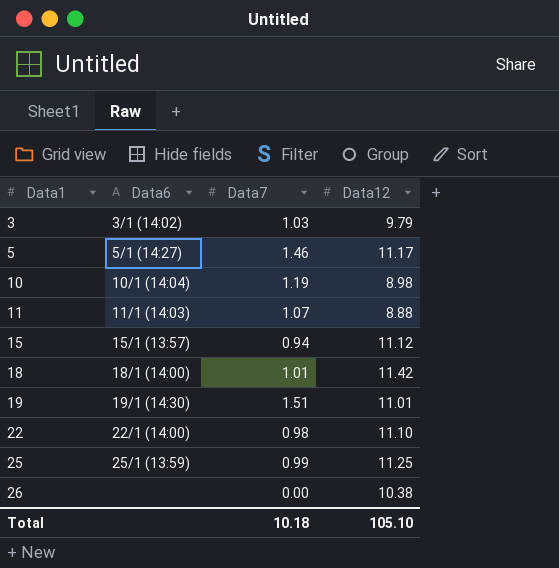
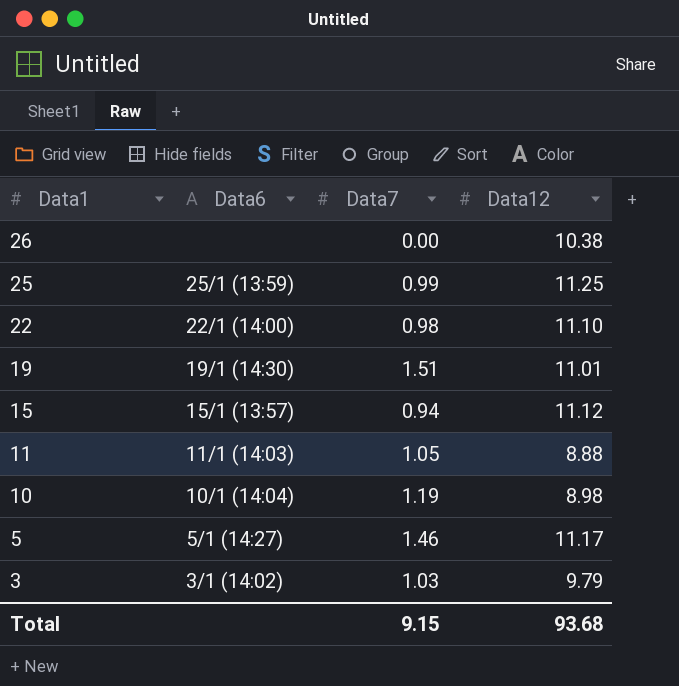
row order: Data1 ascending -> Data1 descending
row 18: 18/1 (14:00) | 1.01 | 11.42 -> none
11 | Data7: 1.07 -> 1.05
Total | Data7: 10.18 -> 9.15
Total | Data12: 105.10 -> 93.68

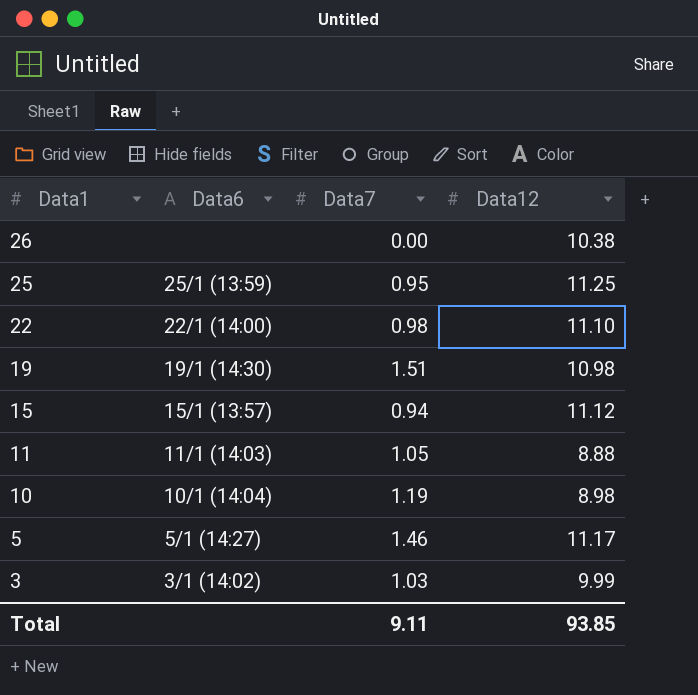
25 | Data7: 0.99 -> 0.95
19 | Data12: 11.01 -> 10.98
3 | Data12: 9.79 -> 9.99
Total | Data7: 9.15 -> 9.11
Total | Data12: 93.68 -> 93.85

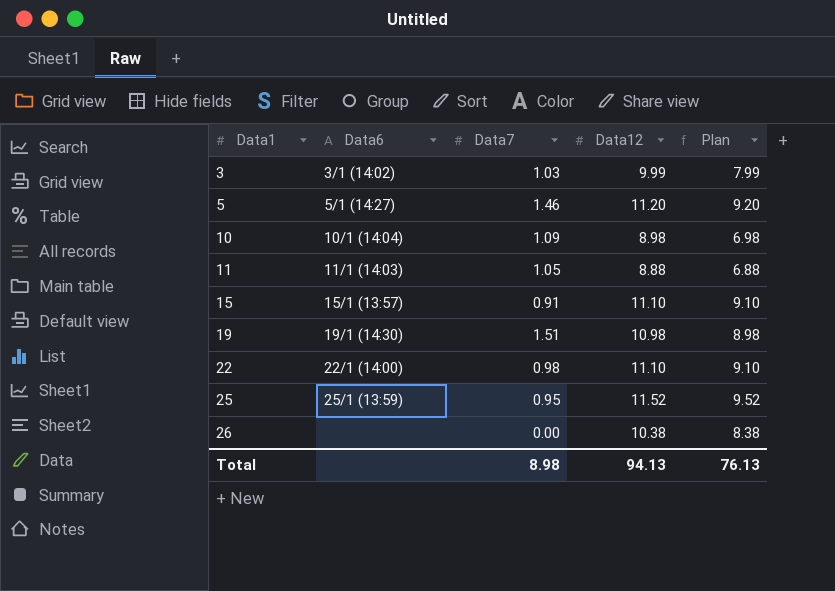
row order: Data1 descending -> Data1 ascending
column Plan | formula: none -> [Data12] - 2
5 | Data12: 11.17 -> 11.20
10 | Data7: 1.19 -> 1.09
15 | Data7: 0.94 -> 0.91
15 | Data12: 11.12 -> 11.10
25 | Data12: 11.25 -> 11.52
Total | Data7: 9.11 -> 8.98
Total | Data12: 93.85 -> 94.13

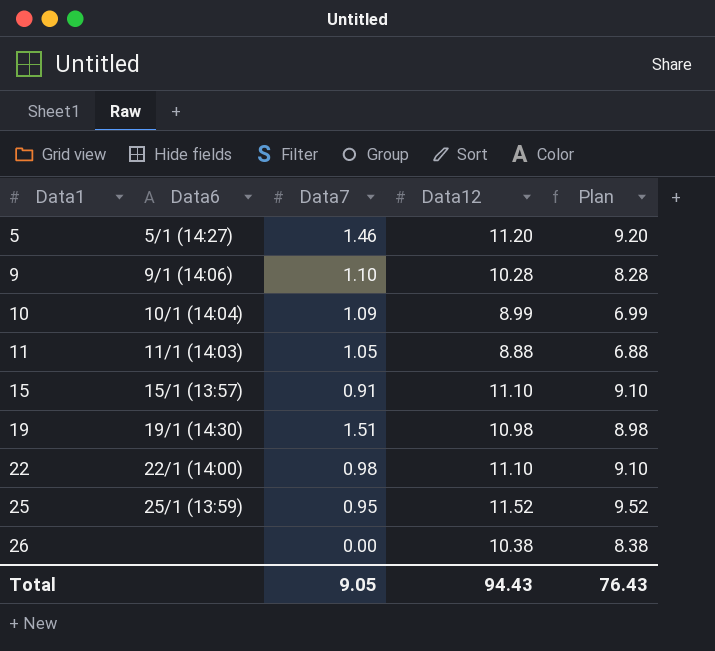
row 3: 3/1 (14:02) | 1.03 | 9.99 | 7.99 -> none
row 9: none -> 9/1 (14:06) | 1.10 | 10.28 | 8.28
10 | Data12: 8.98 -> 8.99
10 | Plan: 6.98 -> 6.99
Total | Data7: 8.98 -> 9.05
Total | Data12: 94.13 -> 94.43
Total | Plan: 76.13 -> 76.43

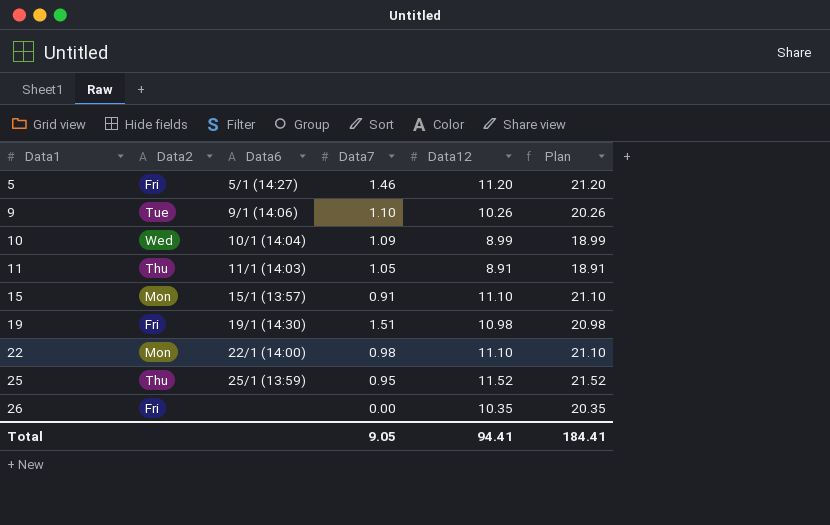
column Data2 | position: none -> 2
column Plan | formula: [Data12] - 2 -> [Data12] + 10
9 | Data12: 10.28 -> 10.26
11 | Data12: 8.88 -> 8.91
26 | Data12: 10.38 -> 10.35
Total | Data12: 94.43 -> 94.41
Total | Plan: 76.43 -> 184.41

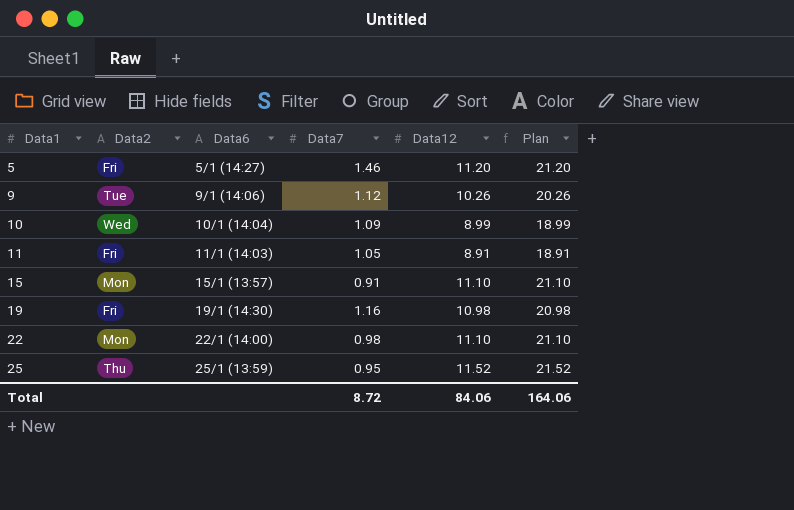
row 26: Fri | none | 0.00 | 10.35 | 20.35 -> none
9 | Data7: 1.10 -> 1.12
11 | Data2: Thu -> Fri
19 | Data7: 1.51 -> 1.16
Total | Data7: 9.05 -> 8.72
Total | Data12: 94.41 -> 84.06
Total | Plan: 184.41 -> 164.06

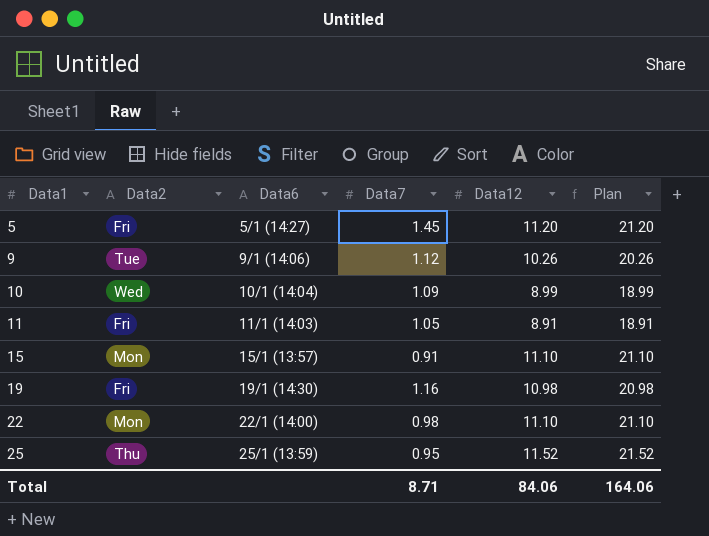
5 | Data7: 1.46 -> 1.45
Total | Data7: 8.72 -> 8.71

